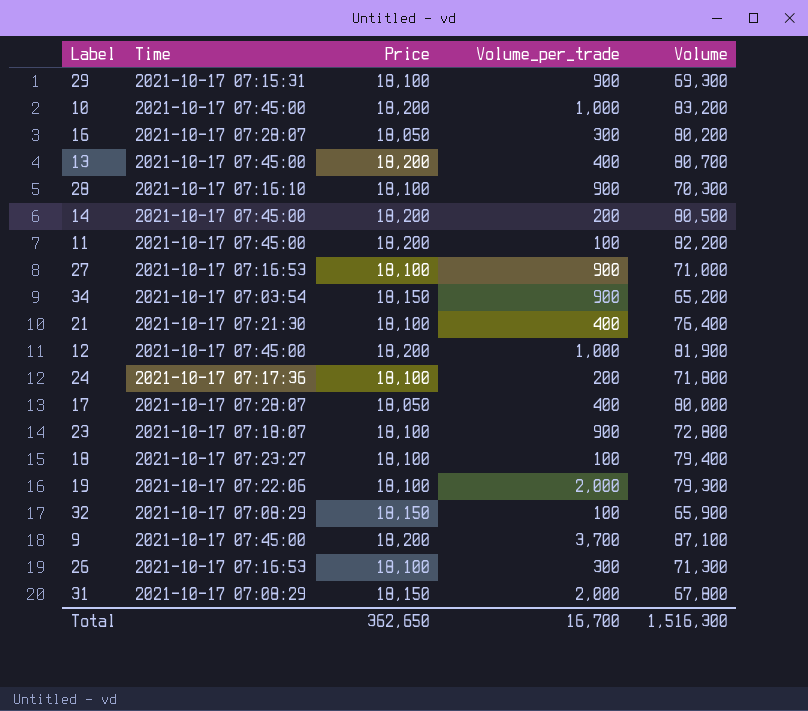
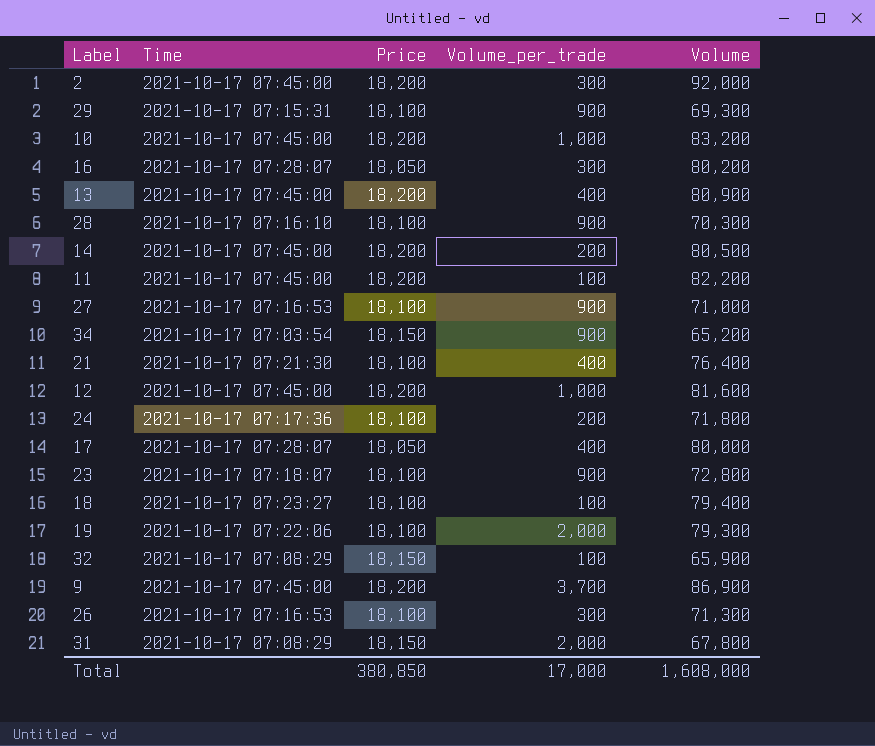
row 2: none -> 2021-10-17 07:45:00 | 18,200 | 300 | 92,000
13 | Volume: 80,700 -> 80,900
12 | Volume: 81,900 -> 81,600
9 | Volume: 87,100 -> 86,900
Total | Price: 362,650 -> 380,850
Total | Volume_per_trade: 16,700 -> 17,000
Total | Volume: 1,516,300 -> 1,608,000

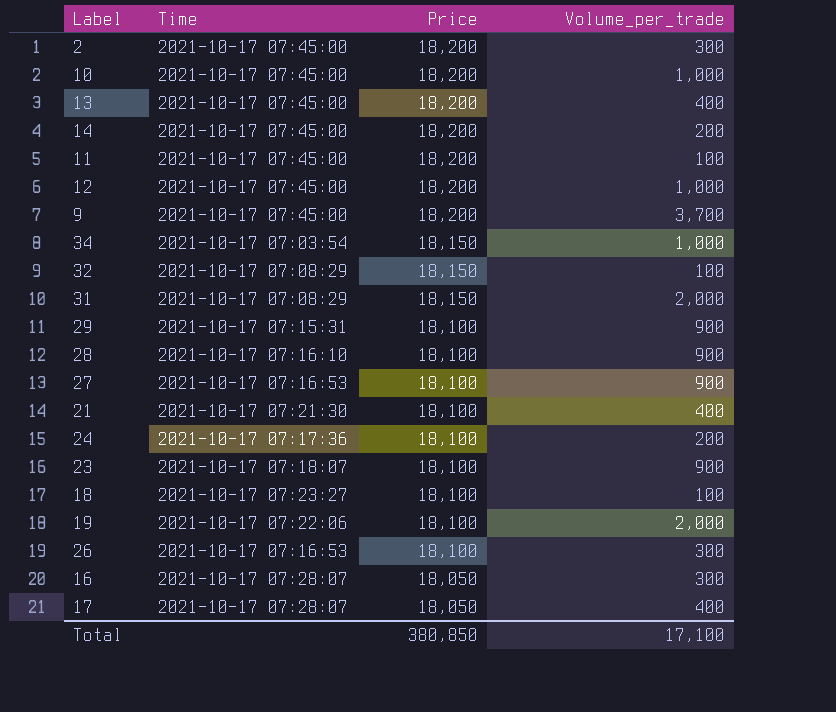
row order: none -> Price descending
column Volume | position: 5 -> none
34 | Volume_per_trade: 900 -> 1,000
Total | Volume_per_trade: 17,000 -> 17,100

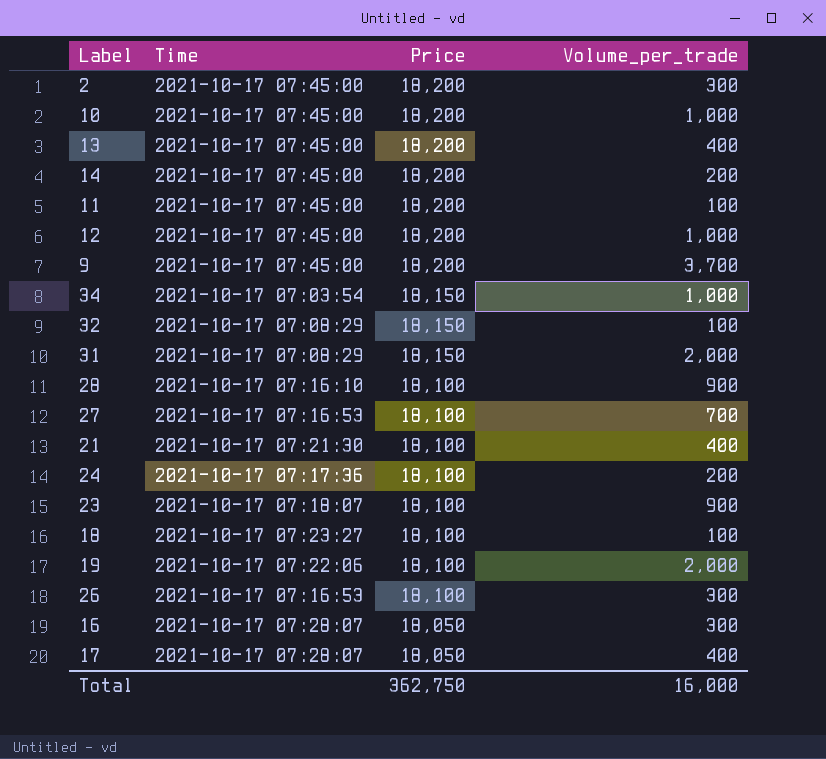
row 29: 2021-10-17 07:15:31 | 18,100 | 900 -> none
27 | Volume_per_trade: 900 -> 700
Total | Price: 380,850 -> 362,750
Total | Volume_per_trade: 17,100 -> 16,000

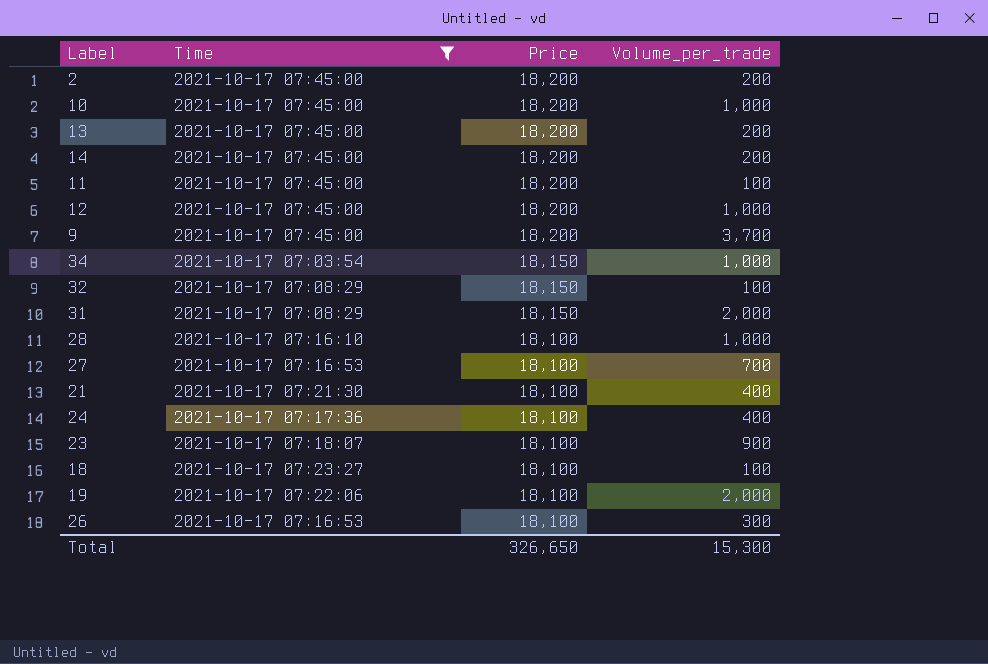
filter: none -> Time != 2021-10-17 07:28:07
2 | Volume_per_trade: 300 -> 200
13 | Volume_per_trade: 400 -> 200
28 | Volume_per_trade: 900 -> 1,000
24 | Volume_per_trade: 200 -> 400
Total | Price: 362,750 -> 326,650
Total | Volume_per_trade: 16,000 -> 15,300

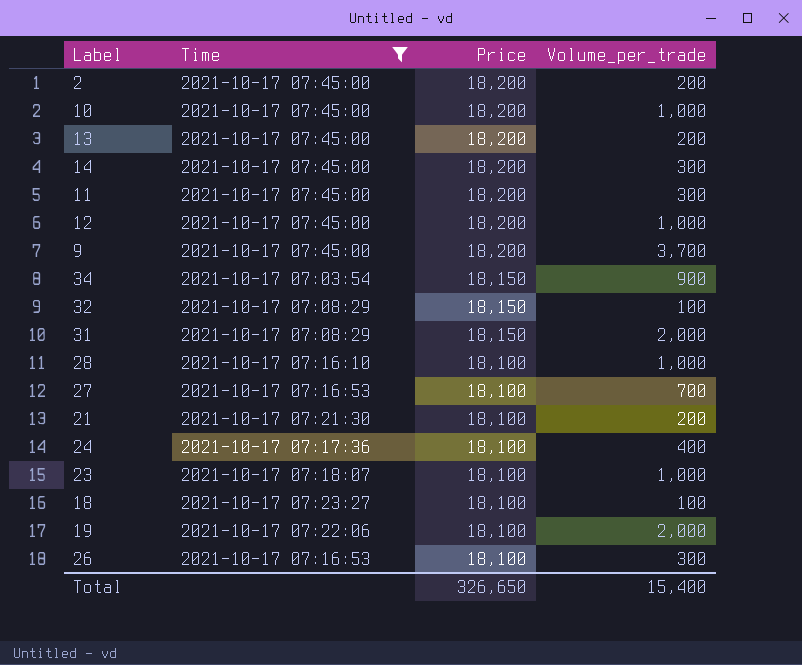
14 | Volume_per_trade: 200 -> 300
11 | Volume_per_trade: 100 -> 300
34 | Volume_per_trade: 1,000 -> 900
21 | Volume_per_trade: 400 -> 200
23 | Volume_per_trade: 900 -> 1,000
Total | Volume_per_trade: 15,300 -> 15,400

